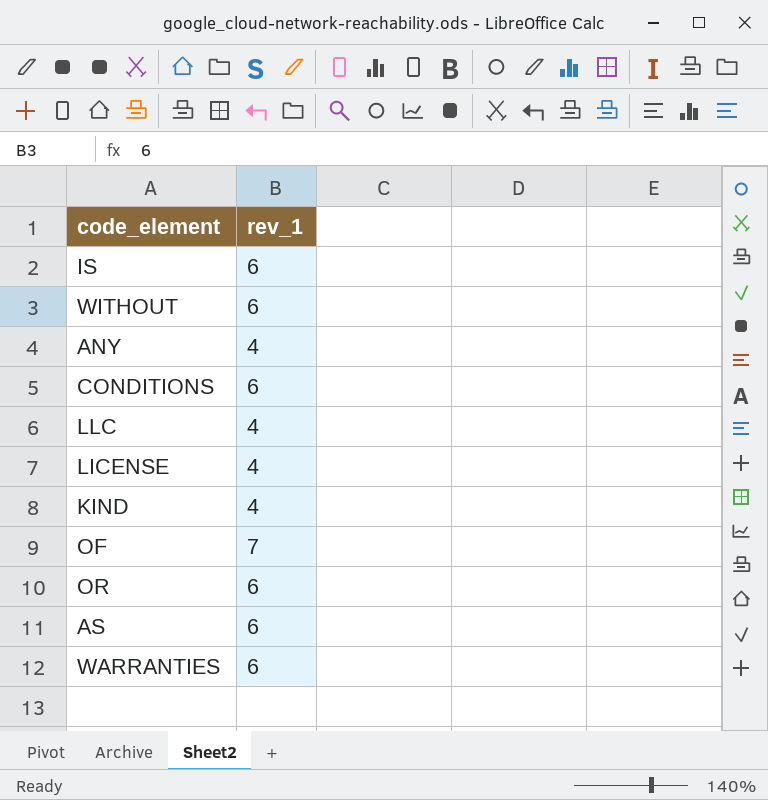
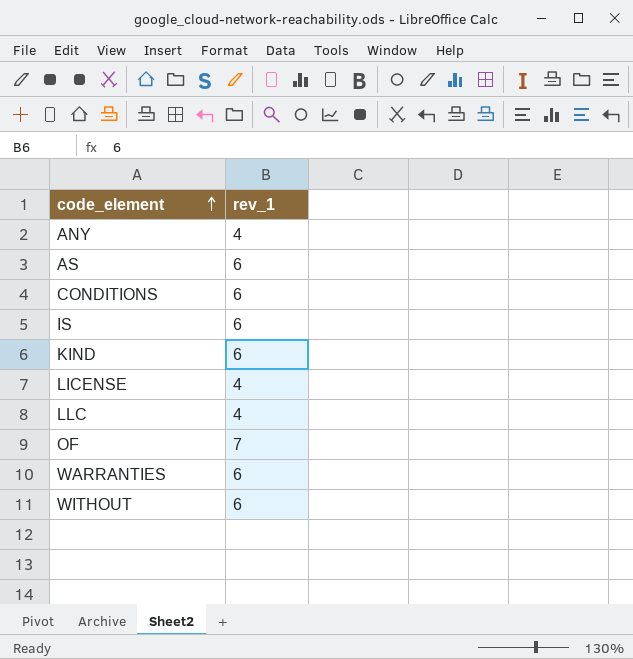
row order: none -> code_element ascending
row OR: 6 -> none
KIND | rev_1: 4 -> 6

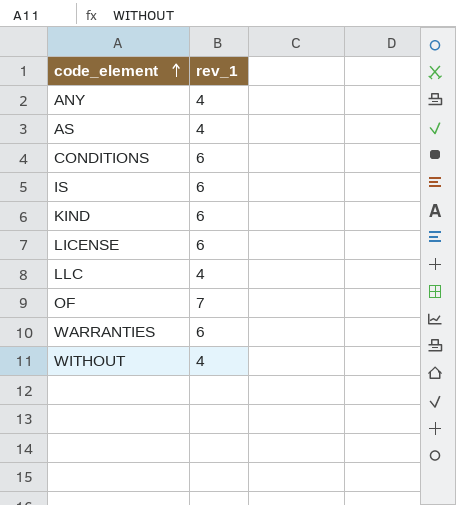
AS | rev_1: 6 -> 4
LICENSE | rev_1: 4 -> 6
WITHOUT | rev_1: 6 -> 4

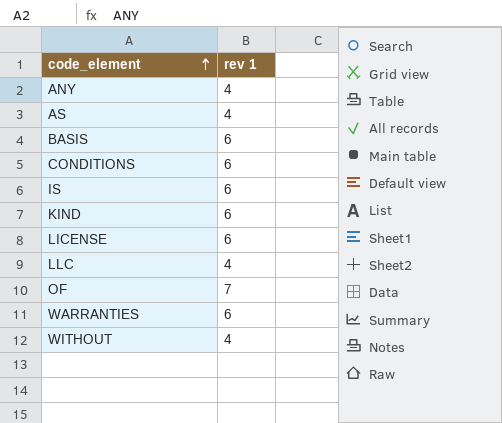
column name: rev_1 -> rev 1
row BASIS: none -> 6

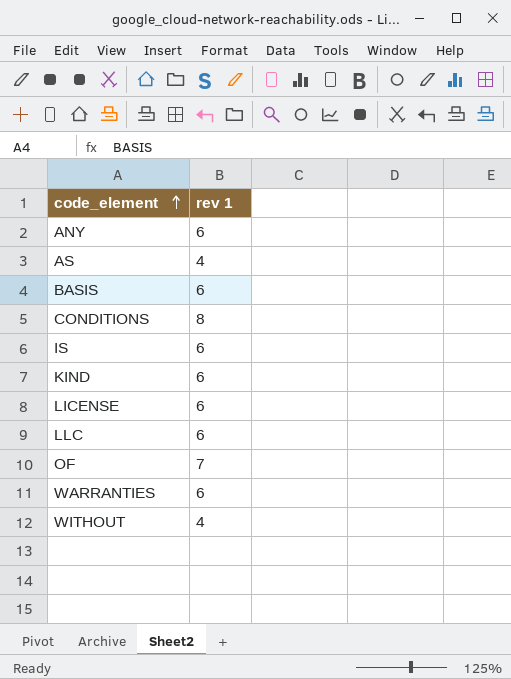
ANY | rev 1: 4 -> 6
CONDITIONS | rev 1: 6 -> 8
LLC | rev 1: 4 -> 6

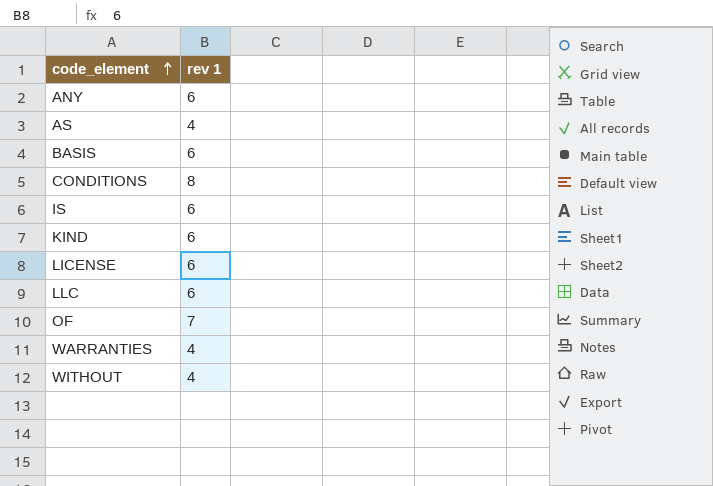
WARRANTIES | rev 1: 6 -> 4

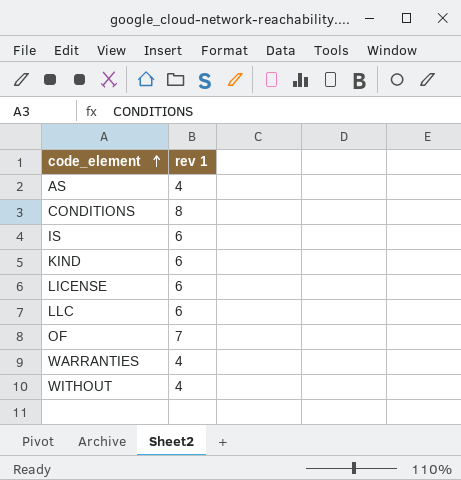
row ANY: 6 -> none
row BASIS: 6 -> none

